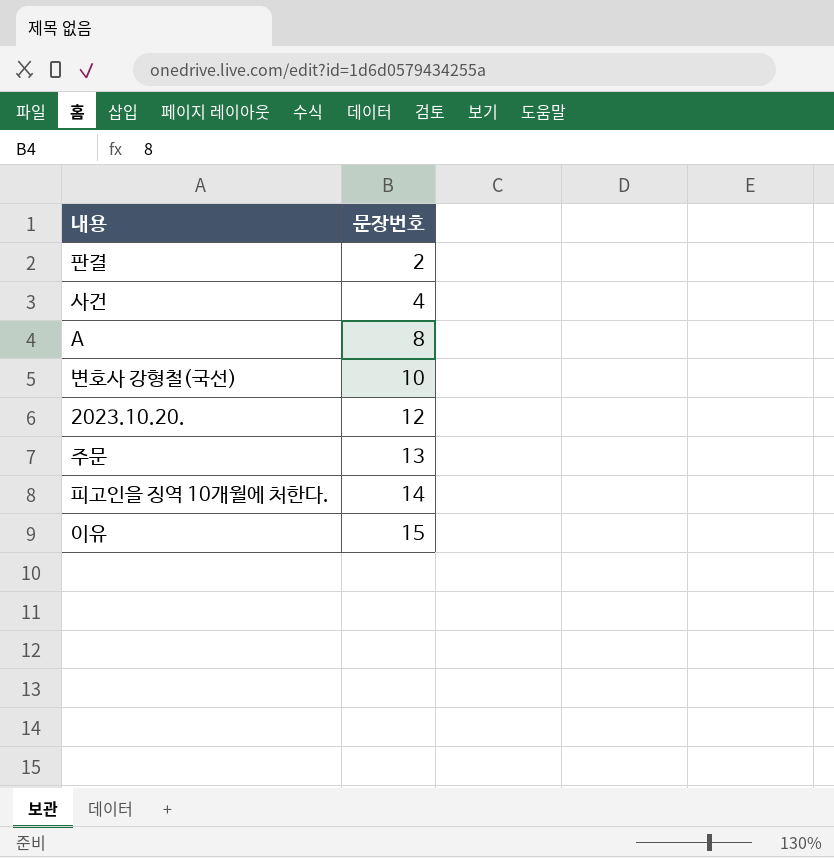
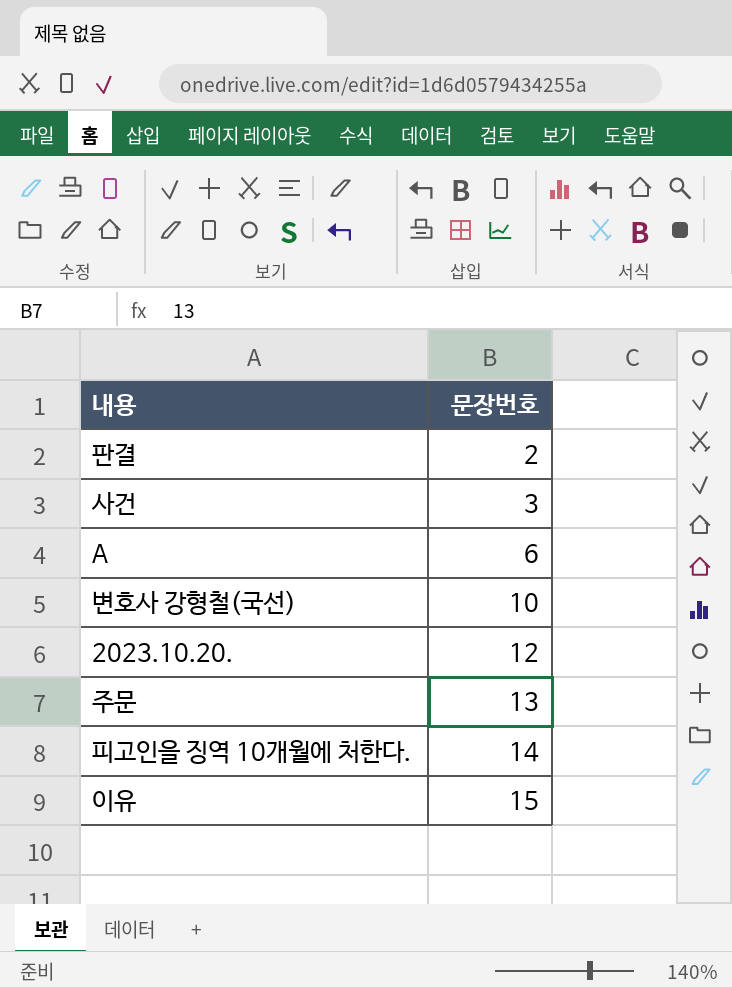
사건 | 문장번호: 4 -> 3
A | 문장번호: 8 -> 6

